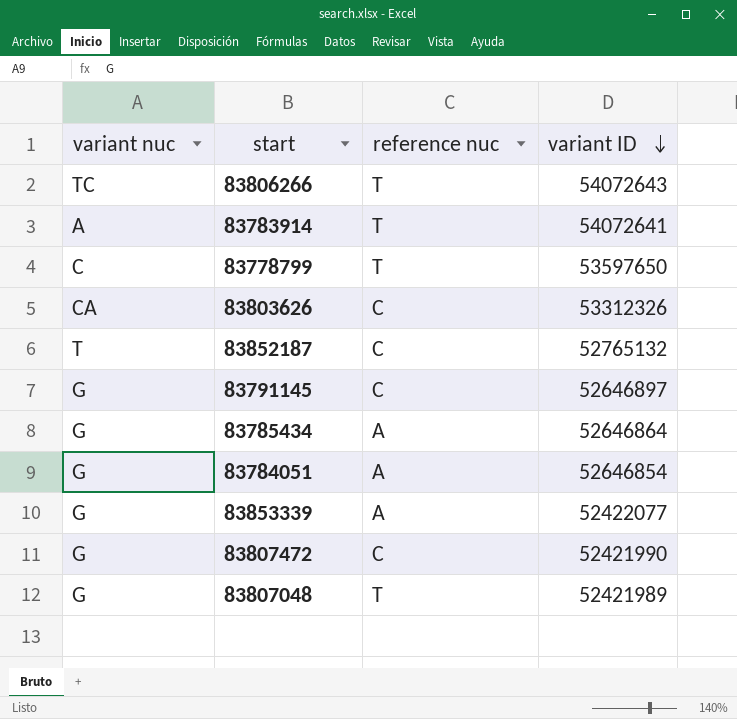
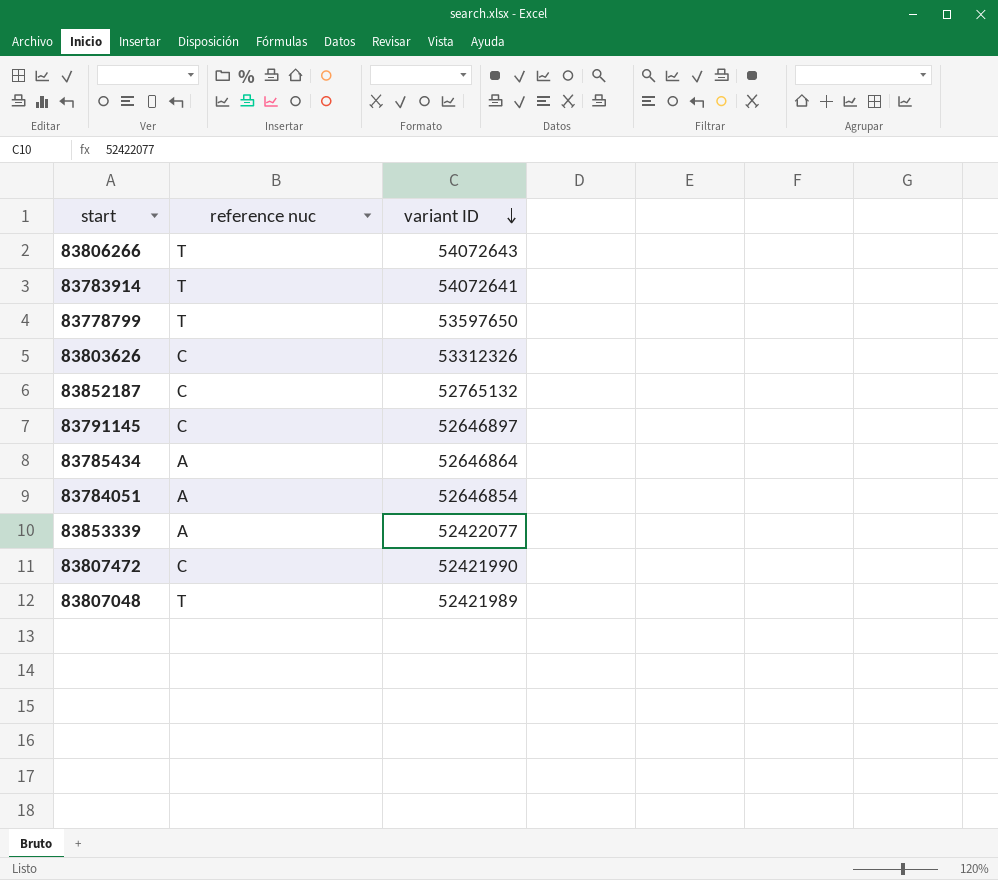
column variant nuc | position: 1 -> none

